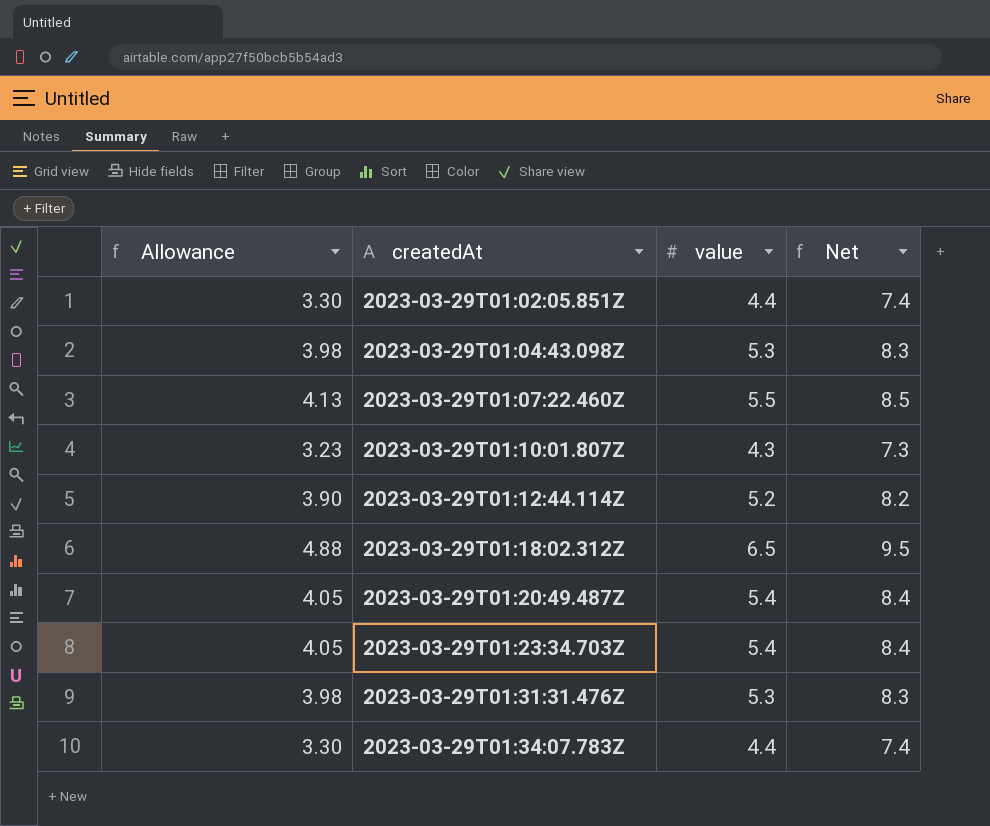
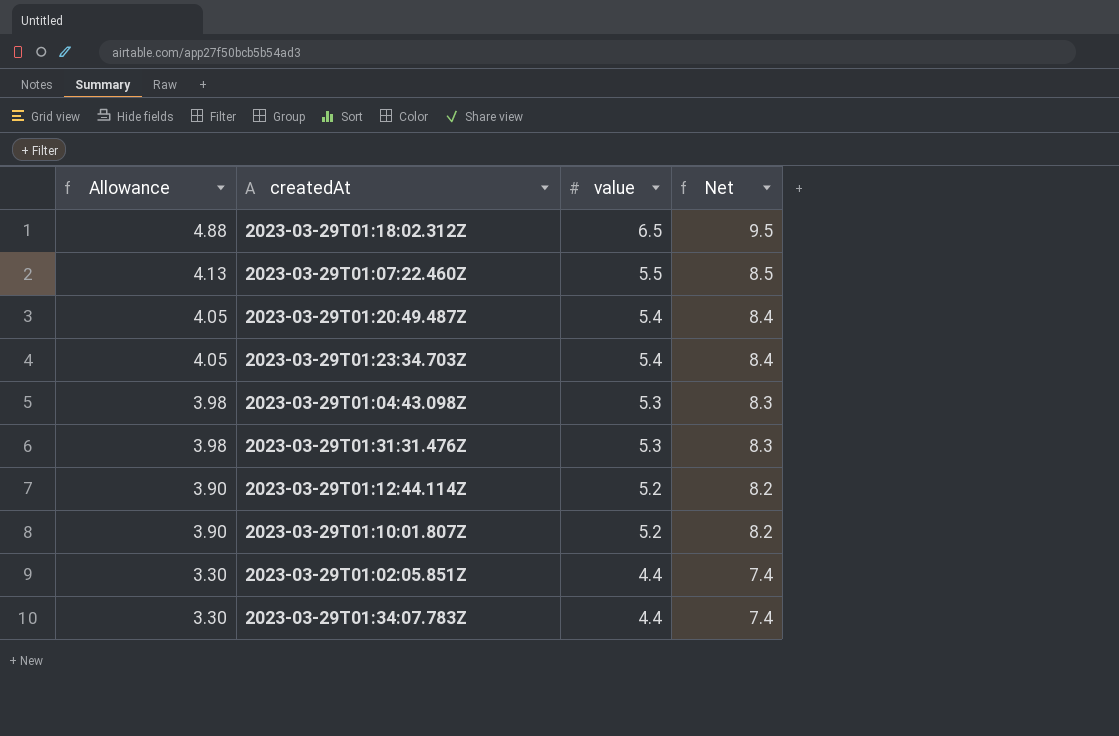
row order: createdAt ascending -> Allowance descending
2023-03-29T01:10:01.807Z | Allowance: 3.23 -> 3.90
2023-03-29T01:10:01.807Z | value: 4.3 -> 5.2
2023-03-29T01:10:01.807Z | Net: 7.3 -> 8.2

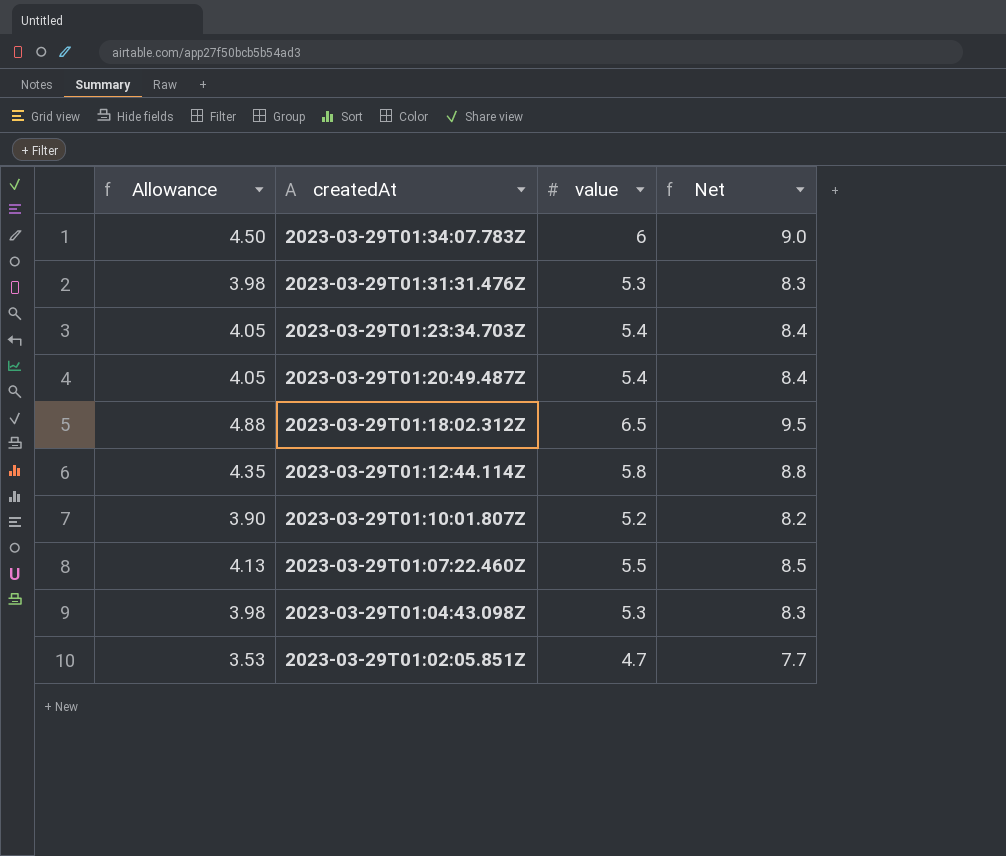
row order: Allowance descending -> createdAt descending
2023-03-29T01:34:07.783Z | Allowance: 3.30 -> 4.50
2023-03-29T01:34:07.783Z | value: 4.4 -> 6
2023-03-29T01:34:07.783Z | Net: 7.4 -> 9.0
2023-03-29T01:12:44.114Z | Allowance: 3.90 -> 4.35
2023-03-29T01:12:44.114Z | value: 5.2 -> 5.8
2023-03-29T01:12:44.114Z | Net: 8.2 -> 8.8
2023-03-29T01:02:05.851Z | Allowance: 3.30 -> 3.53
2023-03-29T01:02:05.851Z | value: 4.4 -> 4.7
2023-03-29T01:02:05.851Z | Net: 7.4 -> 7.7

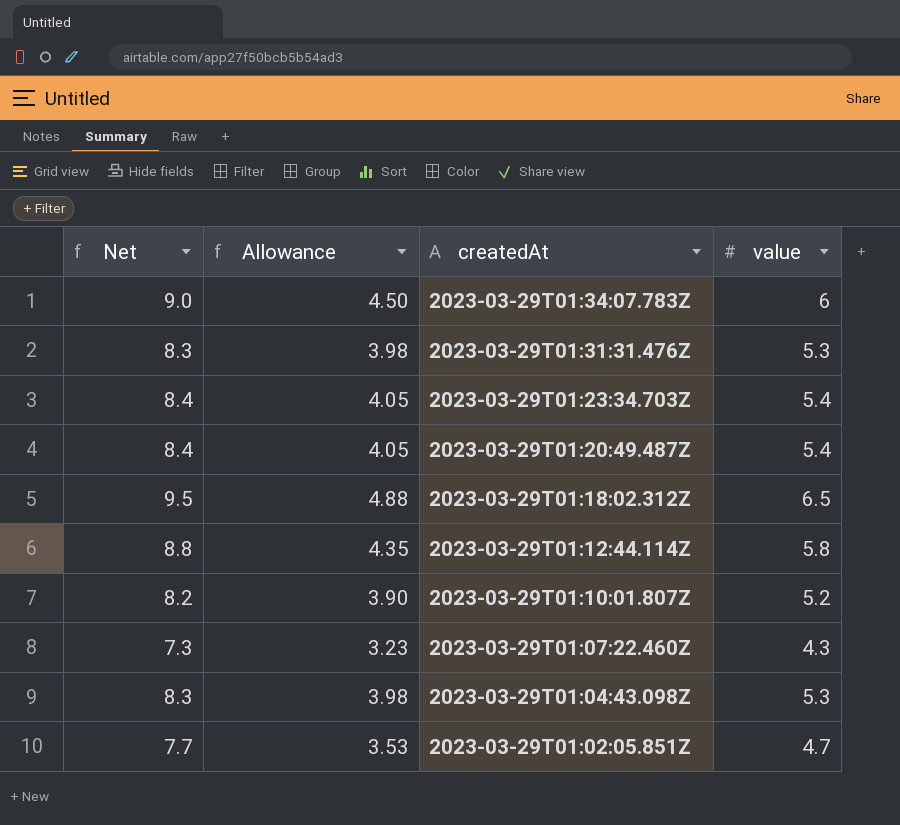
column Net | position: 4 -> 1
2023-03-29T01:07:22.460Z | Net: 8.5 -> 7.3
2023-03-29T01:07:22.460Z | Allowance: 4.13 -> 3.23
2023-03-29T01:07:22.460Z | value: 5.5 -> 4.3

